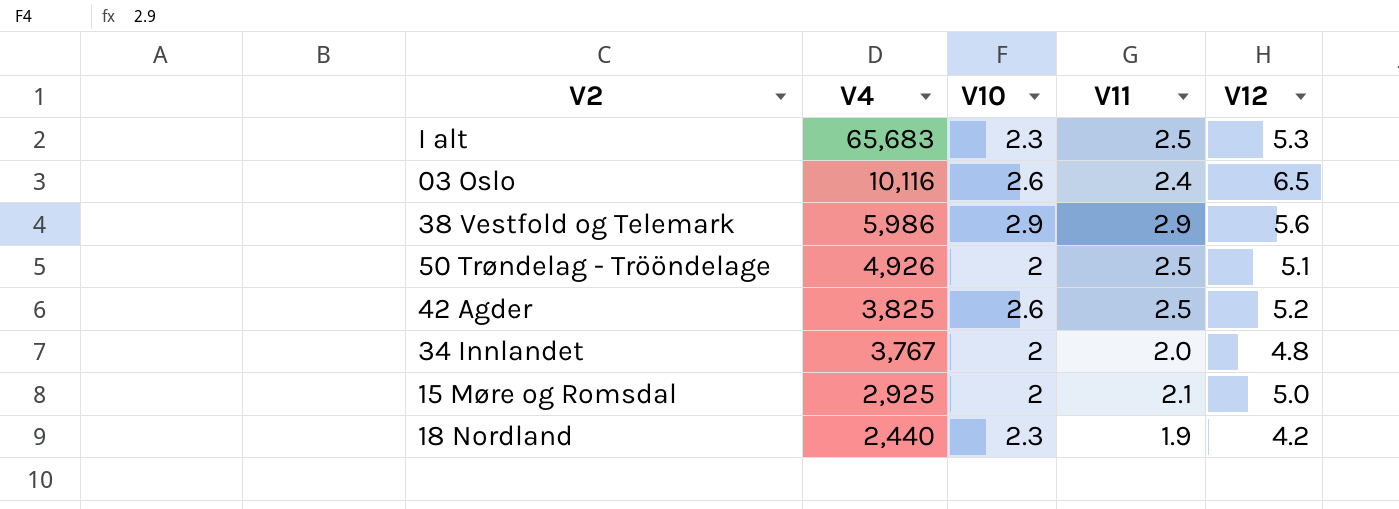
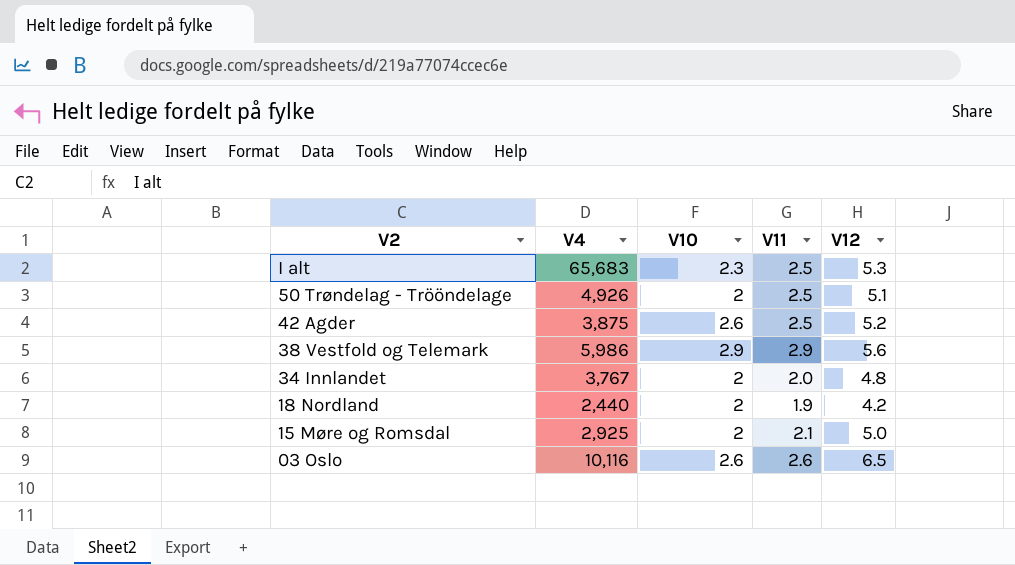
row order: V4 descending -> V2 descending
42 Agder | V4: 3,825 -> 3,875
18 Nordland | V10: 2.3 -> 2
03 Oslo | V11: 2.4 -> 2.6

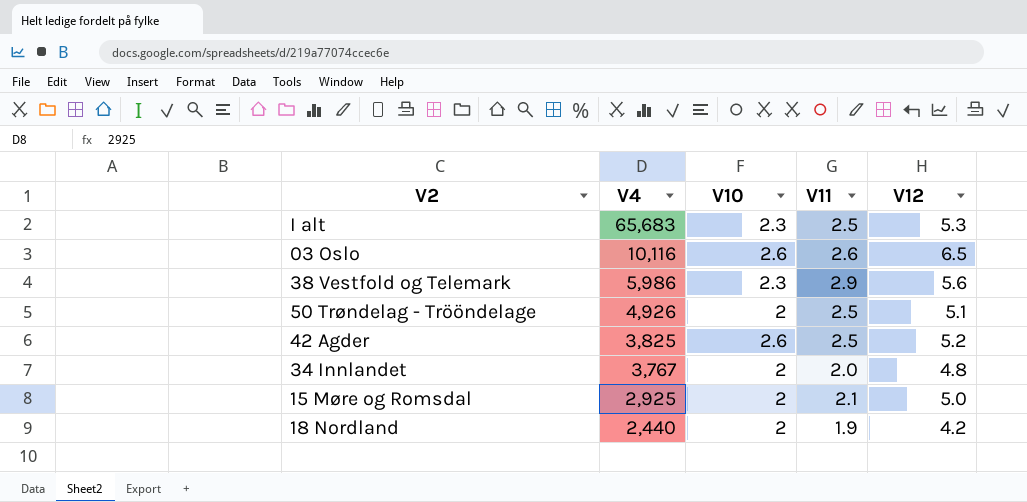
row order: V2 descending -> V4 descending
38 Vestfold og Telemark | V10: 2.9 -> 2.3
42 Agder | V4: 3,875 -> 3,825

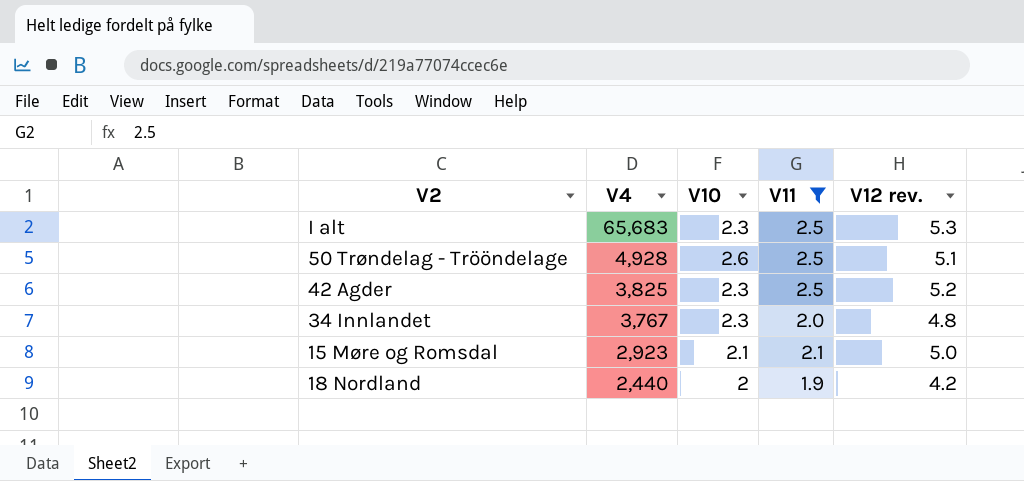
filter: none -> V11 <= 2.5
column name: V12 -> V12 rev.
50 Trøndelag - Trööndelage | V4: 4,926 -> 4,928
50 Trøndelag - Trööndelage | V10: 2 -> 2.6
42 Agder | V10: 2.6 -> 2.3
34 Innlandet | V10: 2 -> 2.3
15 Møre og Romsdal | V4: 2,925 -> 2,923
15 Møre og Romsdal | V10: 2 -> 2.1

